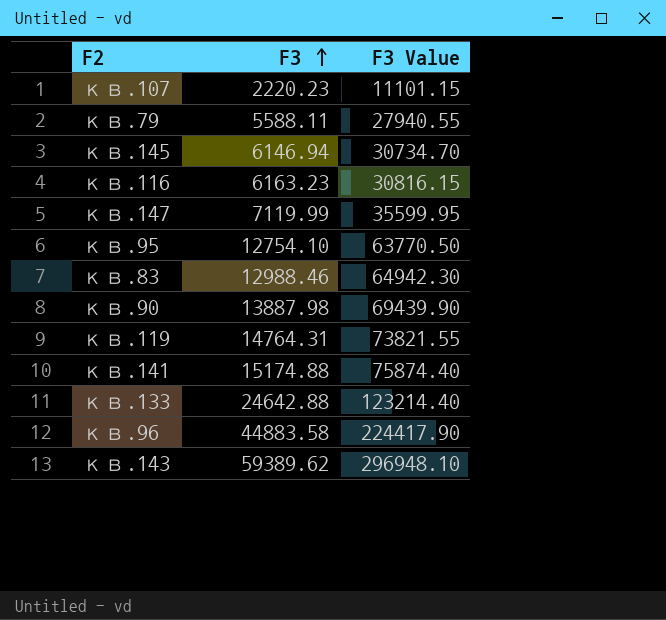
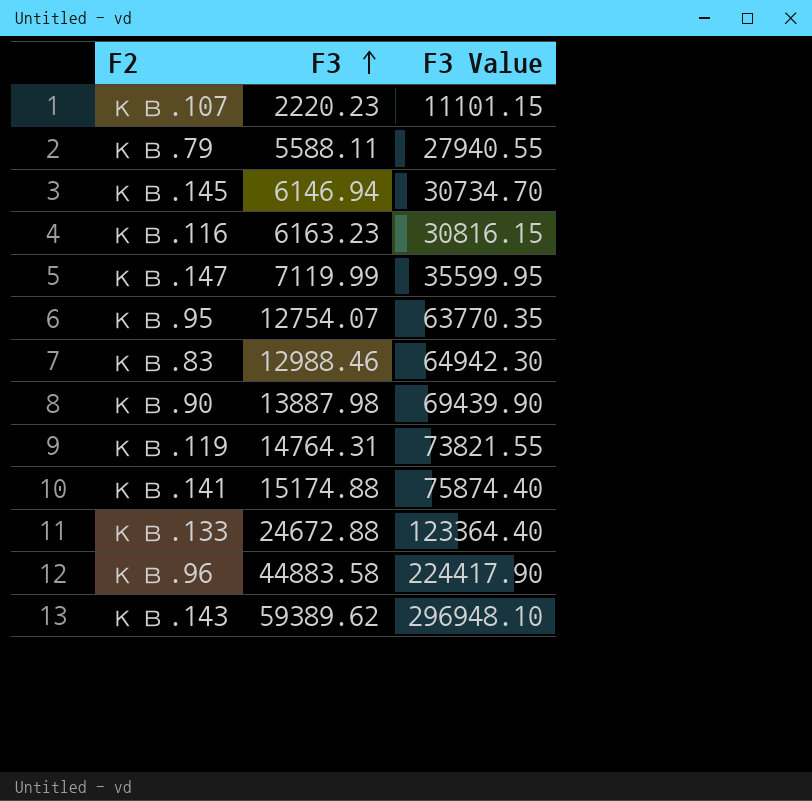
кв.95 | F3: 12754.10 -> 12754.07
кв.95 | F3 Value: 63770.50 -> 63770.35
кв.133 | F3: 24642.88 -> 24672.88
кв.133 | F3 Value: 123214.40 -> 123364.40

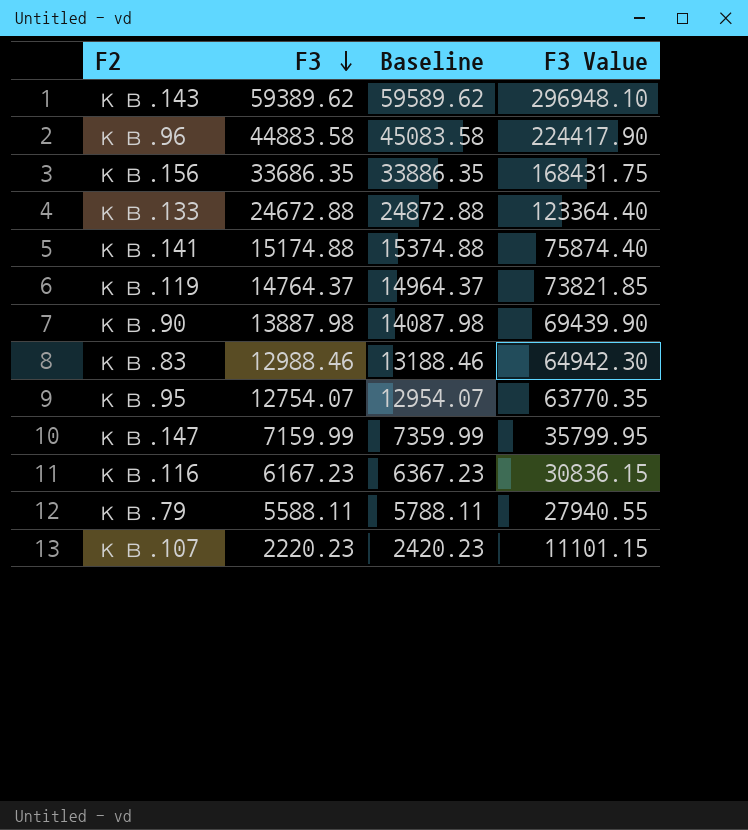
row order: F3 ascending -> F3 descending
column Baseline | formula: none -> [F3] + 200
row кв.145: 6146.94 | 30734.70 -> none
row кв.156: none -> 33686.35 | 33886.35 | 168431.75
кв.119 | F3: 14764.31 -> 14764.37
кв.119 | F3 Value: 73821.55 -> 73821.85
кв.147 | F3: 7119.99 -> 7159.99
кв.147 | F3 Value: 35599.95 -> 35799.95
кв.116 | F3: 6163.23 -> 6167.23
кв.116 | F3 Value: 30816.15 -> 30836.15

